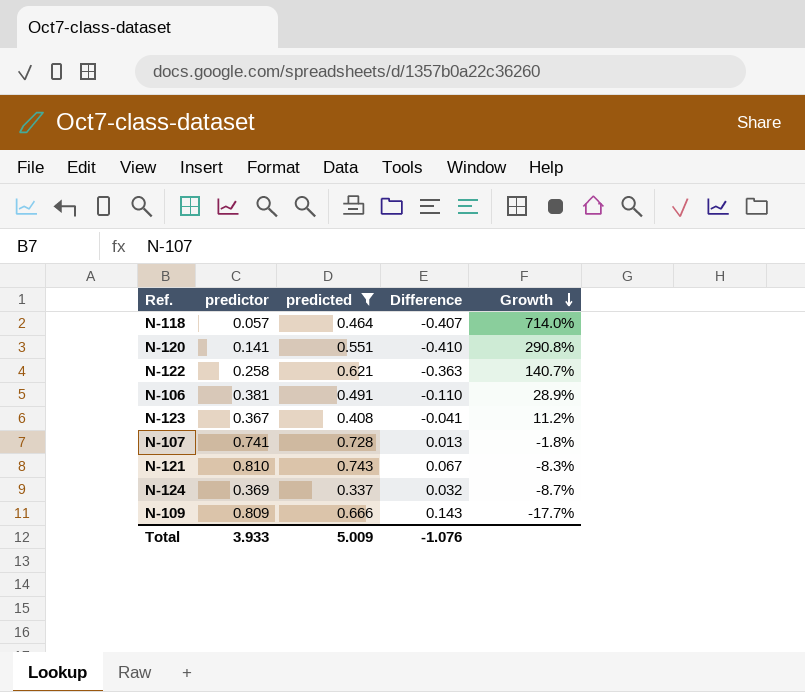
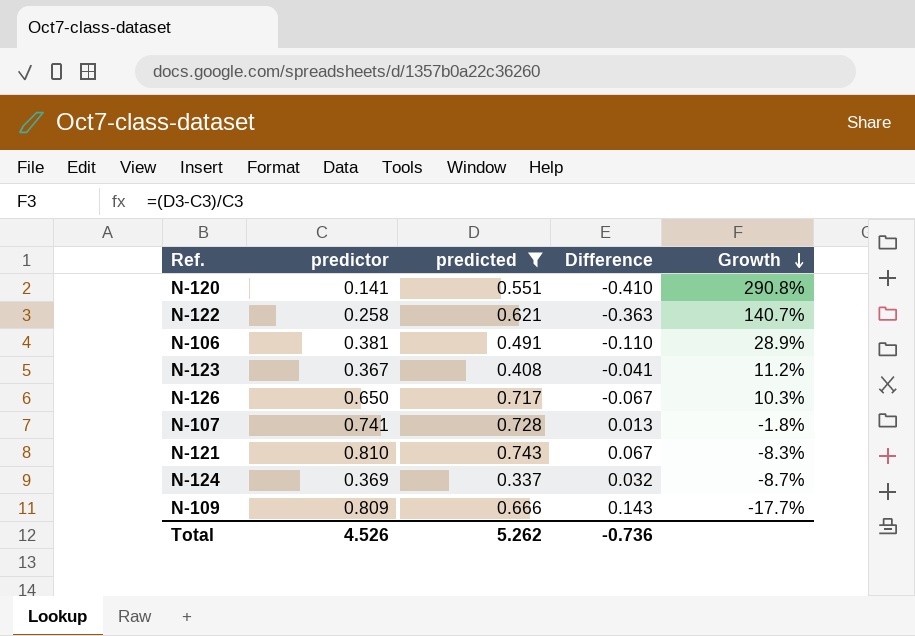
row N-118: 0.057 | 0.464 | -0.407 | 714.0% -> none
row N-126: none -> 0.650 | 0.717 | -0.067 | 10.3%
Total | predictor: 3.933 -> 4.526
Total | predicted: 5.009 -> 5.262
Total | Difference: -1.076 -> -0.736

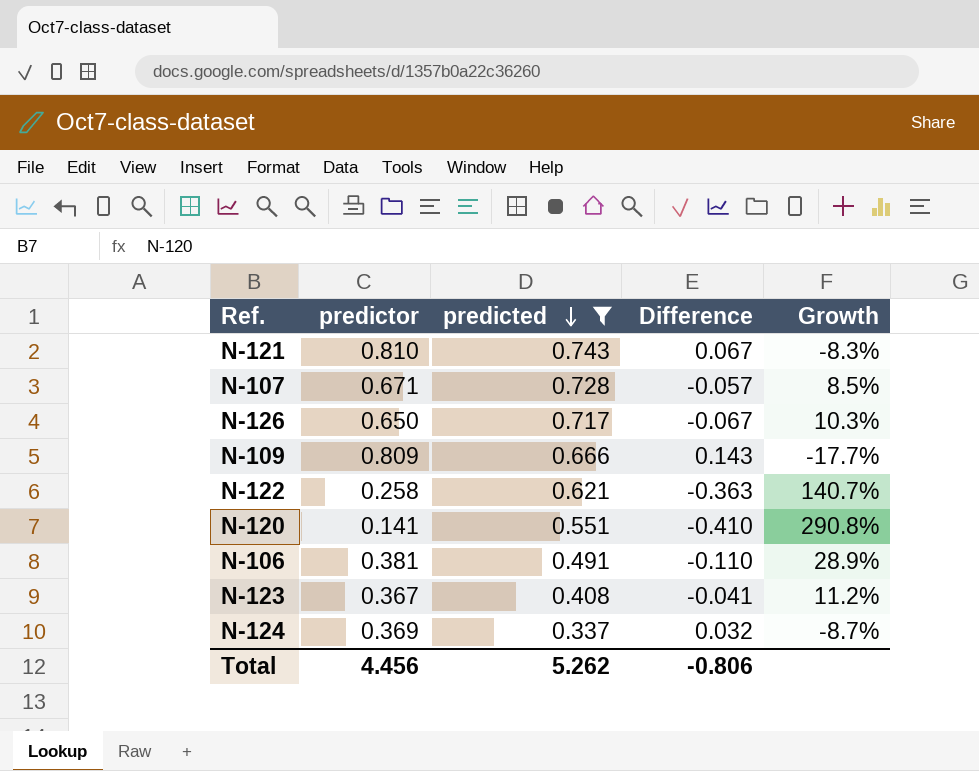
row order: Growth descending -> predicted descending
N-107 | predictor: 0.741 -> 0.671
N-107 | Difference: 0.013 -> -0.057
N-107 | Growth: -1.8% -> 8.5%
Total | predictor: 4.526 -> 4.456
Total | Difference: -0.736 -> -0.806

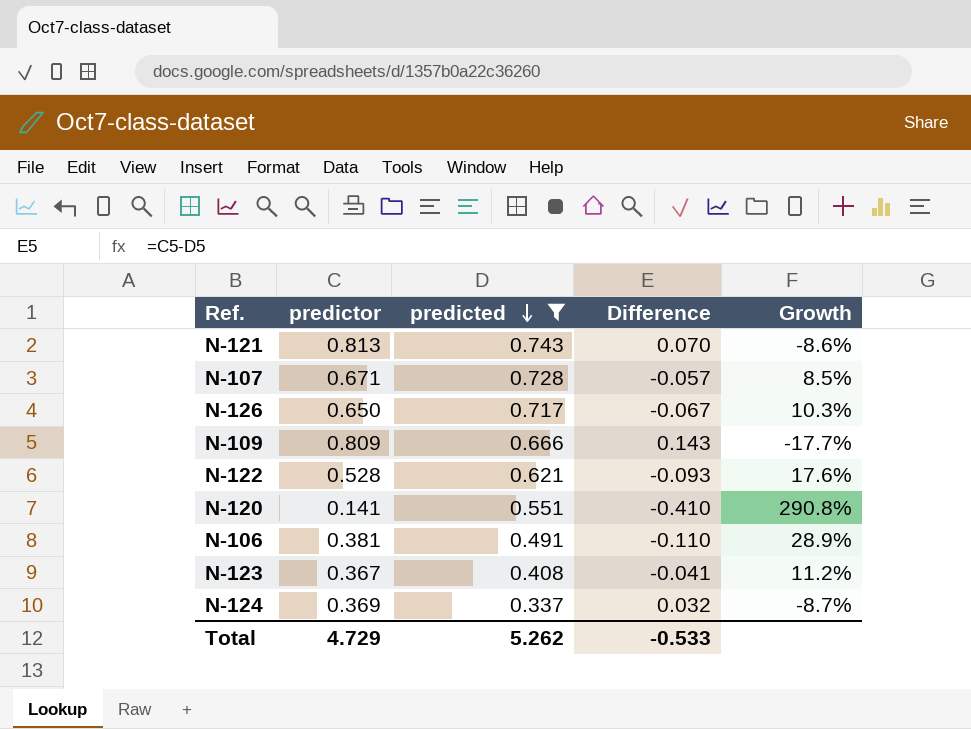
N-121 | predictor: 0.810 -> 0.813
N-121 | Difference: 0.067 -> 0.070
N-121 | Growth: -8.3% -> -8.6%
N-122 | predictor: 0.258 -> 0.528
N-122 | Difference: -0.363 -> -0.093
N-122 | Growth: 140.7% -> 17.6%
Total | predictor: 4.456 -> 4.729
Total | Difference: -0.806 -> -0.533

